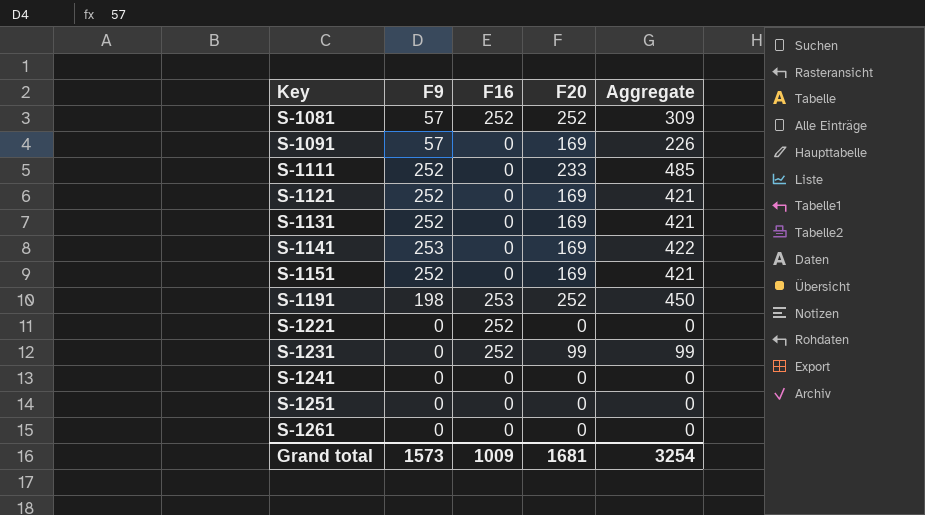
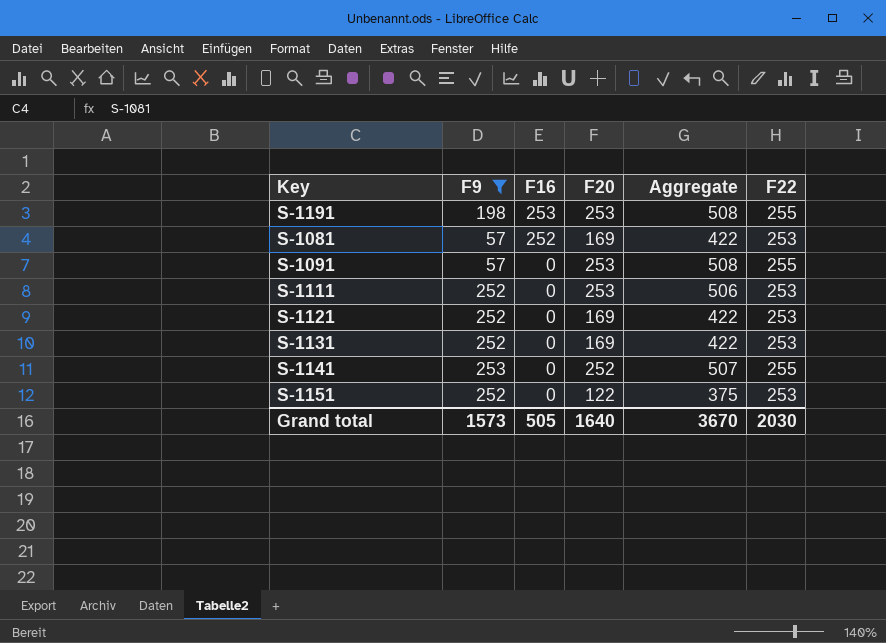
filter: none -> F9 != 0
row order: Key ascending -> F16 descending
column Aggregate | formula: [F9] + [F20] -> [F20] + [F22]
column F22 | position: none -> 6
S-1191 | F20: 252 -> 253
S-1081 | F20: 252 -> 169
S-1091 | F20: 169 -> 253
S-1111 | F20: 233 -> 253
S-1141 | F20: 169 -> 252
S-1151 | F20: 169 -> 122
Grand total | F16: 1009 -> 505
Grand total | F20: 1681 -> 1640
Grand total | Aggregate: 3254 -> 3670

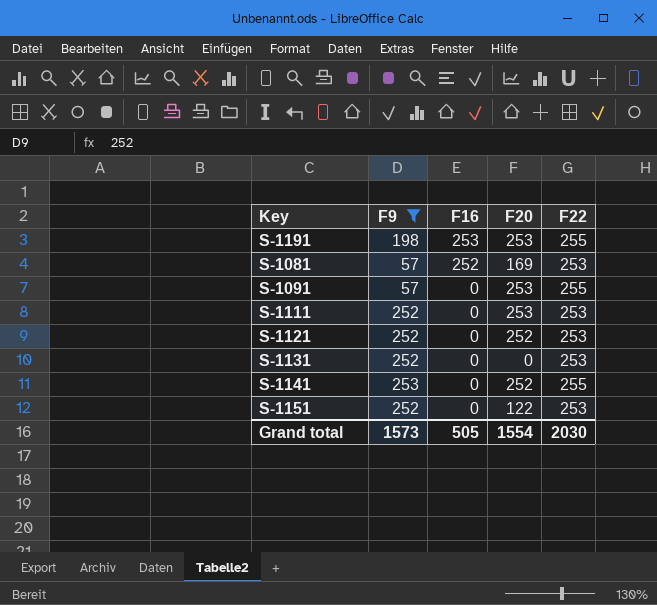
column Aggregate | formula: [F20] + [F22] -> none
S-1121 | F20: 169 -> 252
S-1131 | F20: 169 -> 0
Grand total | F20: 1640 -> 1554

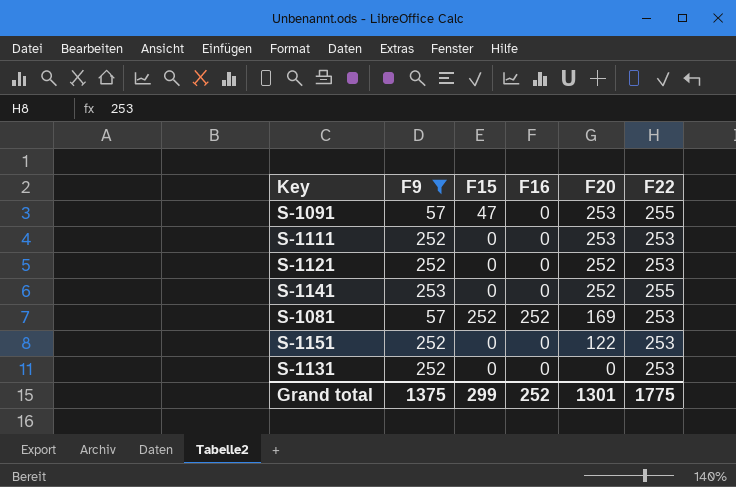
row order: F16 descending -> F20 descending
column F15 | position: none -> 3
row S-1191: 198 | 253 | 253 | 255 -> none
Grand total | F9: 1573 -> 1375
Grand total | F16: 505 -> 252
Grand total | F20: 1554 -> 1301
Grand total | F22: 2030 -> 1775

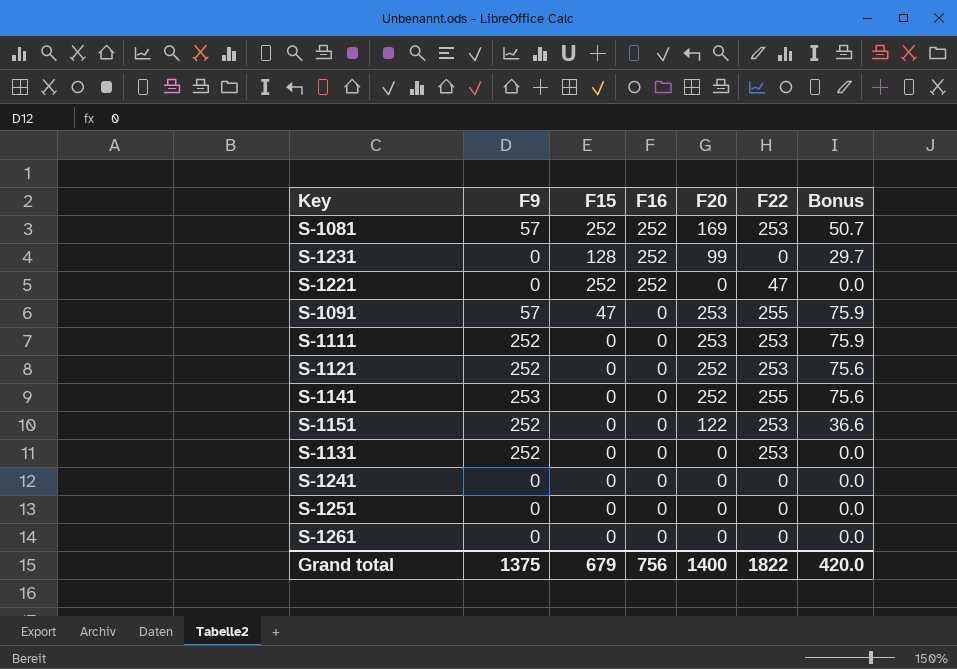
filter: F9 != 0 -> none
row order: F20 descending -> F16 descending
column Bonus | formula: none -> [F20] * 0.3
Grand total | F15: 299 -> 679
Grand total | F16: 252 -> 756
Grand total | F20: 1301 -> 1400
Grand total | F22: 1775 -> 1822

